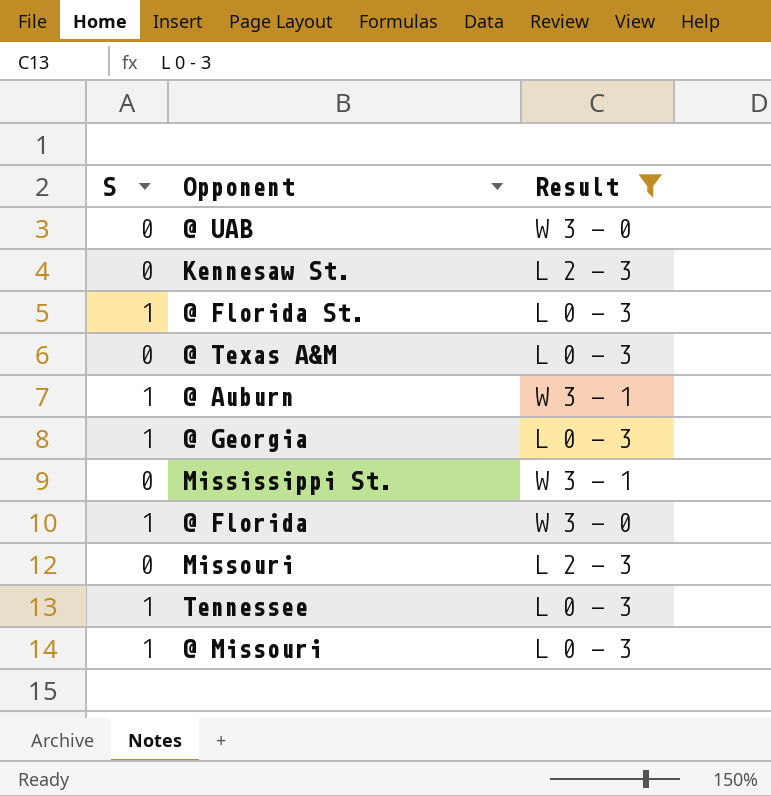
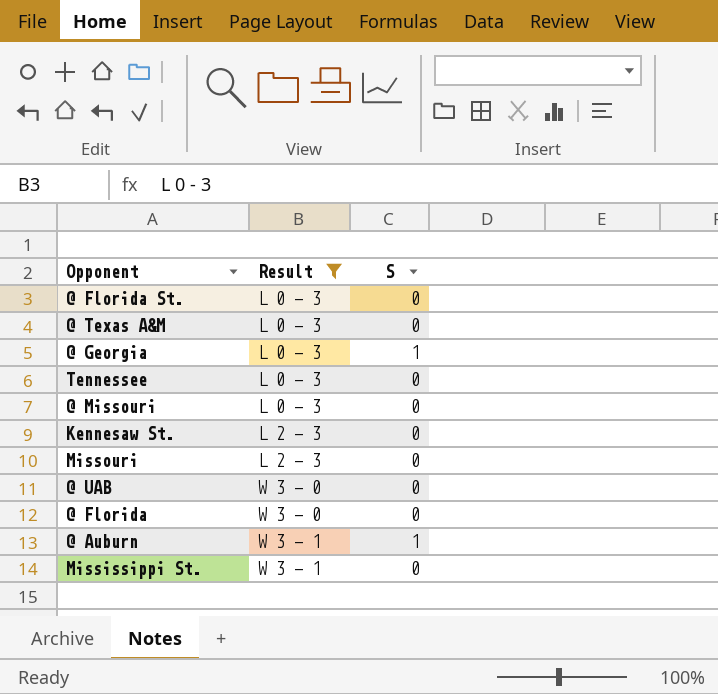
row order: none -> Result ascending
column S | position: 1 -> 3
@ Florida St. | S: 1 -> 0
Tennessee | S: 1 -> 0
@ Missouri | S: 1 -> 0
@ Florida | S: 1 -> 0

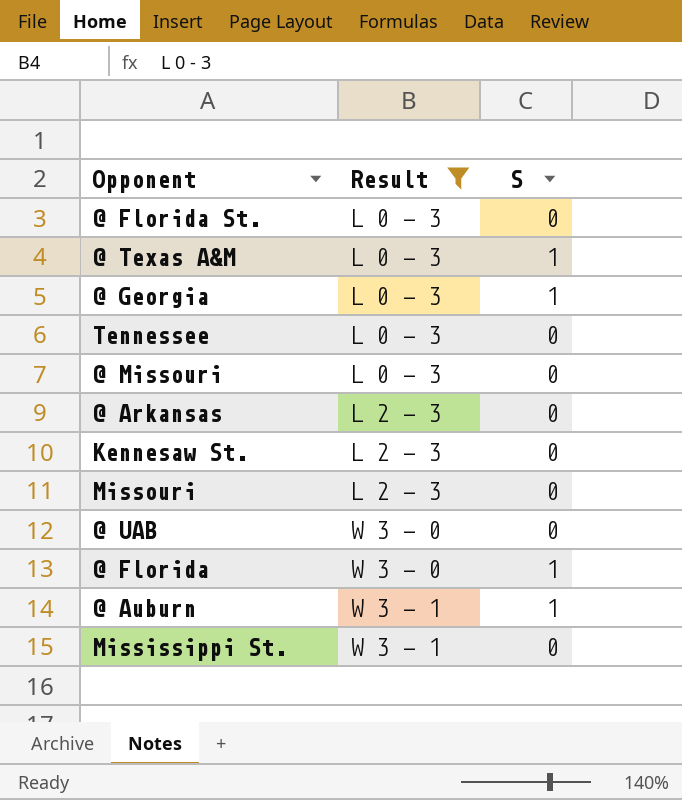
@ Texas A&M | S: 0 -> 1
row @ Arkansas: none -> L 2 - 3 | 0
@ Florida | S: 0 -> 1

